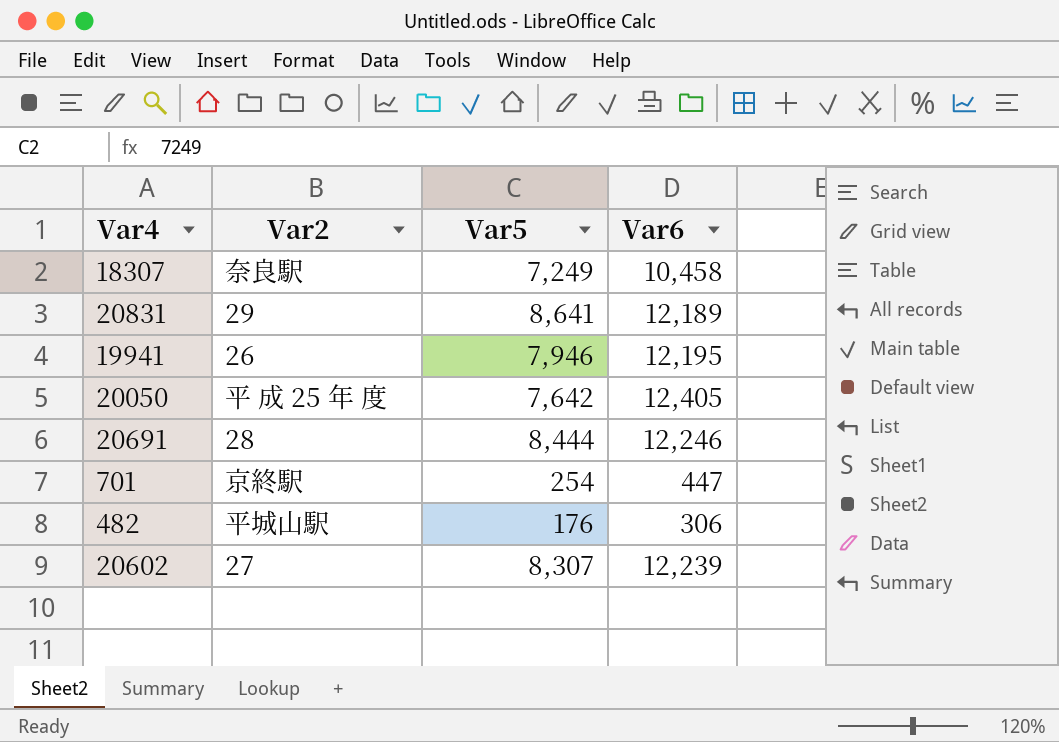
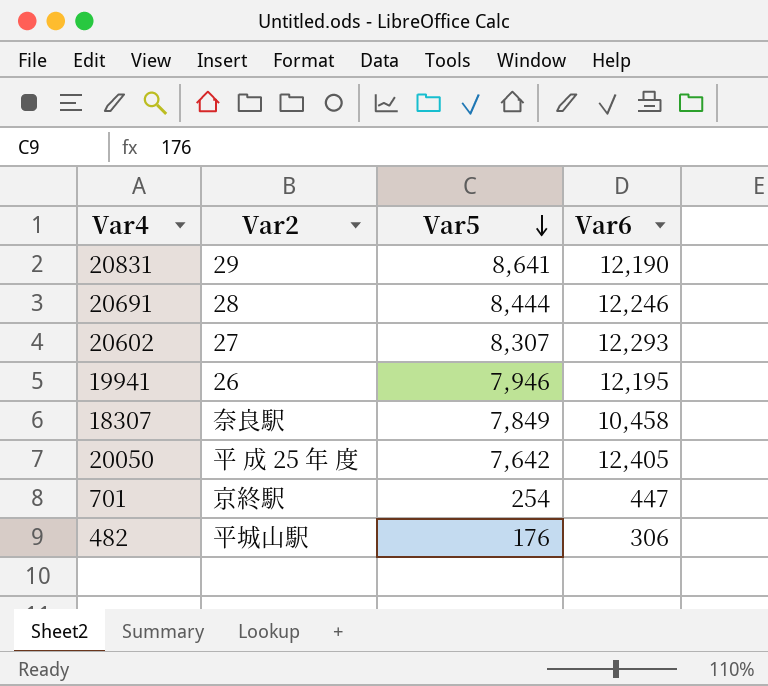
row order: none -> Var5 descending
20831 | Var6: 12,189 -> 12,190
20602 | Var6: 12,239 -> 12,293
18307 | Var5: 7,249 -> 7,849

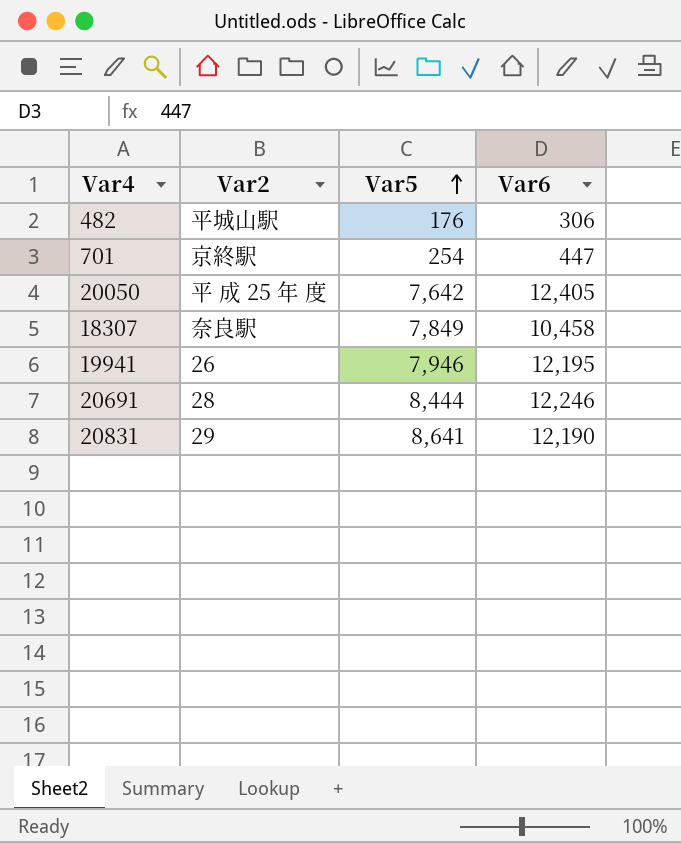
row order: Var5 descending -> Var5 ascending
row 20602: 27 | 8,307 | 12,293 -> none

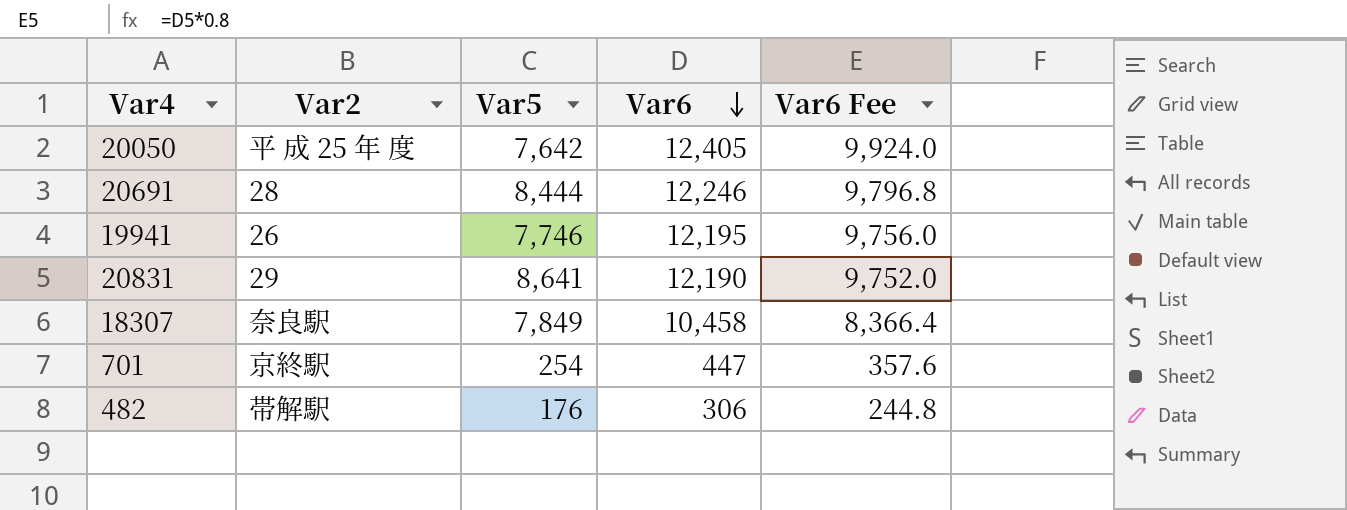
row order: Var5 ascending -> Var6 descending
column Var6 Fee | formula: none -> [Var6] * 0.8
19941 | Var5: 7,946 -> 7,746
482 | Var2: 平城山駅 -> 帯解駅

